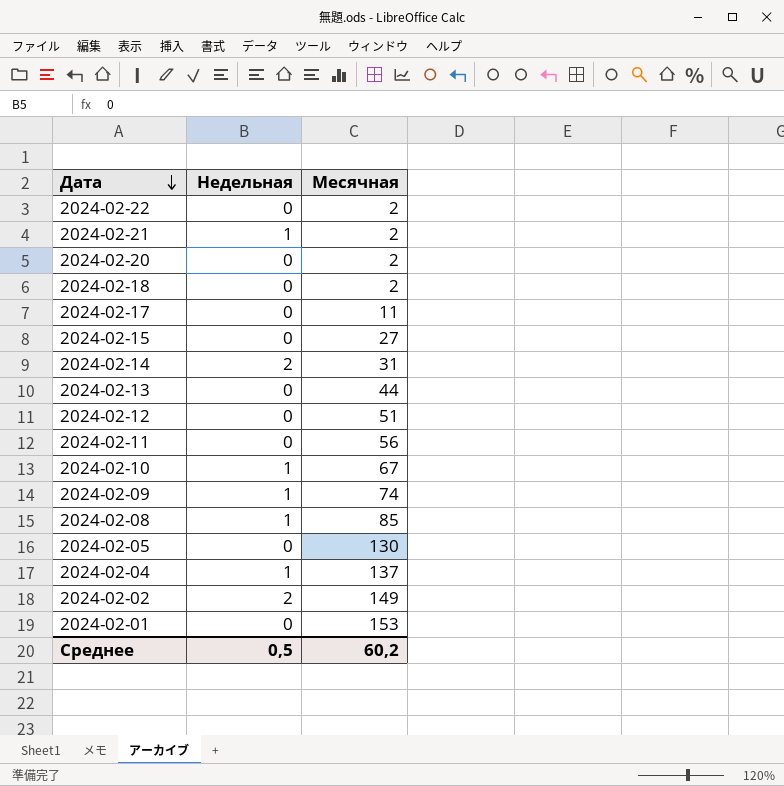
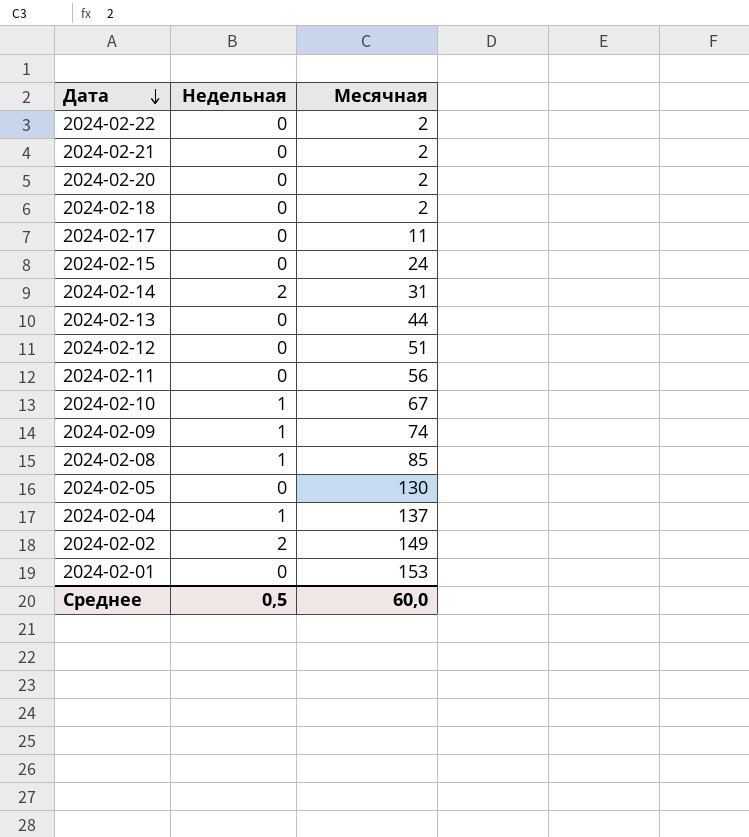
2024-02-21 | Недельная: 1 -> 0
2024-02-15 | Месячная: 27 -> 24
Среднее | Месячная: 60,2 -> 60,0

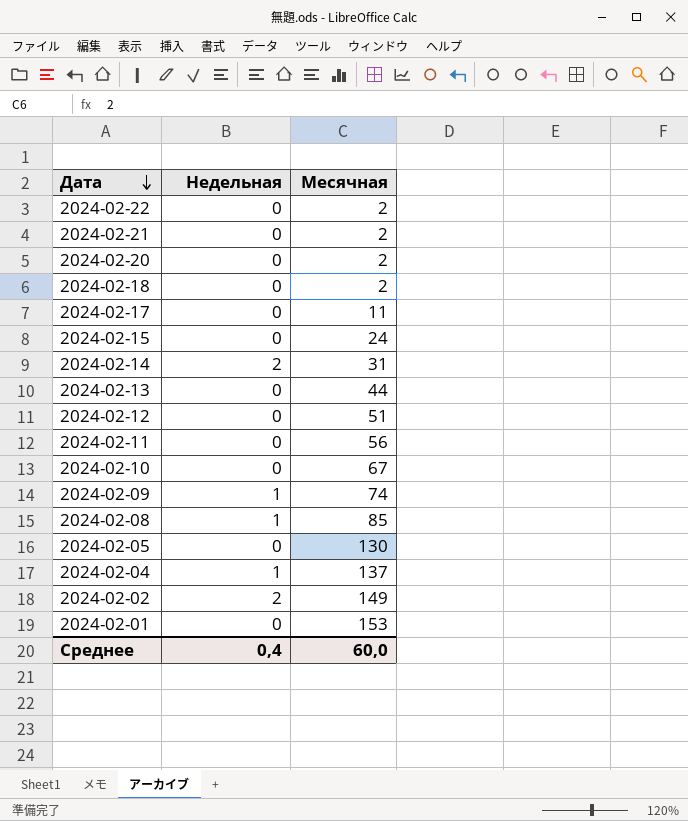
2024-02-10 | Недельная: 1 -> 0
Среднее | Недельная: 0,5 -> 0,4

